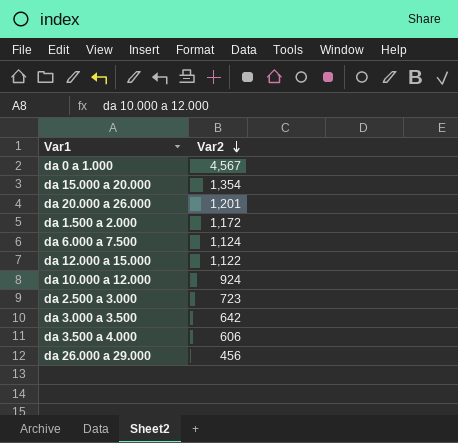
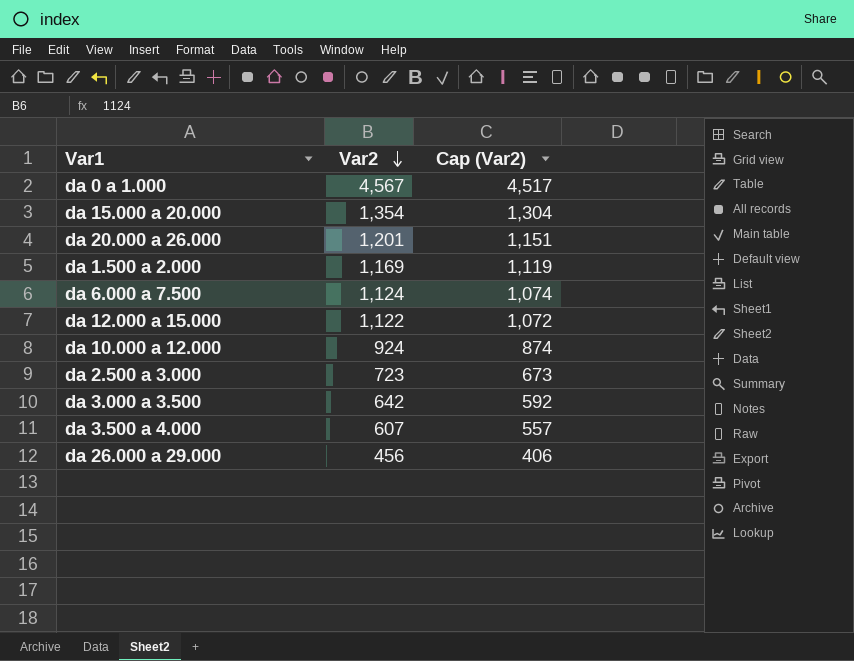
column Cap (Var2) | formula: none -> [Var2] - 50
da 1.500 a 2.000 | Var2: 1,172 -> 1,169
da 3.500 a 4.000 | Var2: 606 -> 607

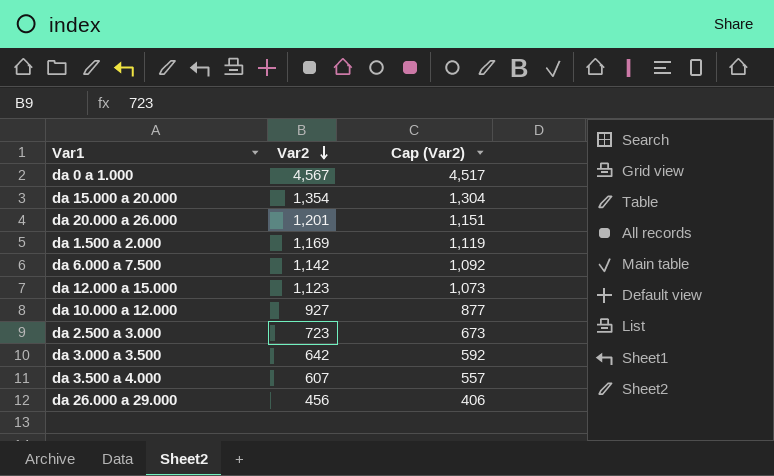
da 6.000 a 7.500 | Var2: 1,124 -> 1,142
da 6.000 a 7.500 | Cap (Var2): 1,074 -> 1,092
da 12.000 a 15.000 | Var2: 1,122 -> 1,123
da 12.000 a 15.000 | Cap (Var2): 1,072 -> 1,073
da 10.000 a 12.000 | Var2: 924 -> 927
da 10.000 a 12.000 | Cap (Var2): 874 -> 877

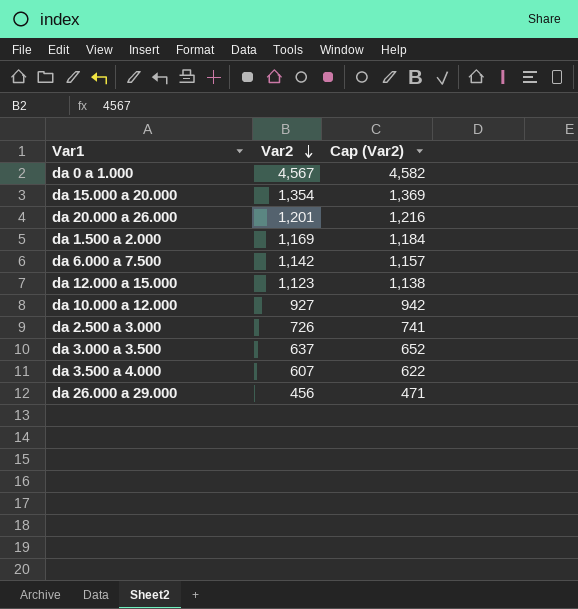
column Cap (Var2) | formula: [Var2] - 50 -> [Var2] + 15
da 2.500 a 3.000 | Var2: 723 -> 726
da 3.000 a 3.500 | Var2: 642 -> 637

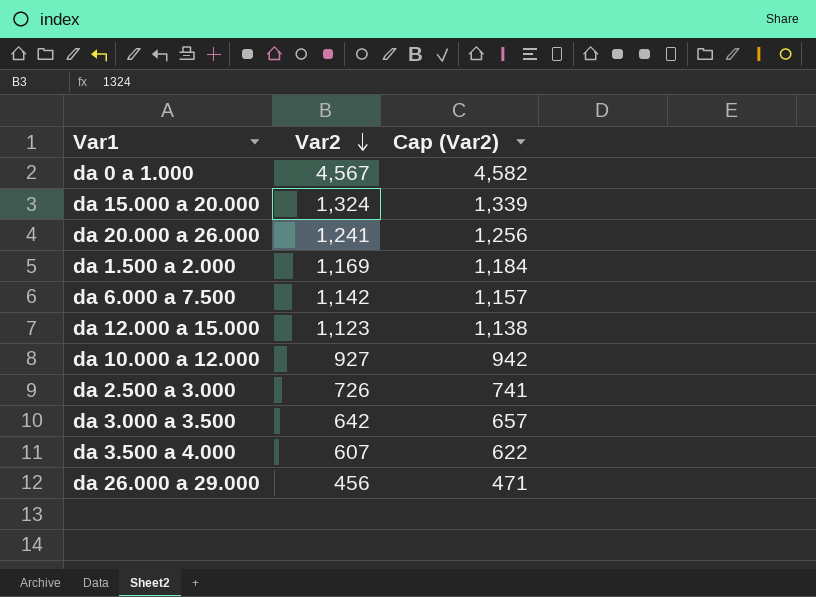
da 15.000 a 20.000 | Var2: 1,354 -> 1,324
da 15.000 a 20.000 | Cap (Var2): 1,369 -> 1,339
da 20.000 a 26.000 | Var2: 1,201 -> 1,241
da 20.000 a 26.000 | Cap (Var2): 1,216 -> 1,256
da 3.000 a 3.500 | Var2: 637 -> 642
da 3.000 a 3.500 | Cap (Var2): 652 -> 657

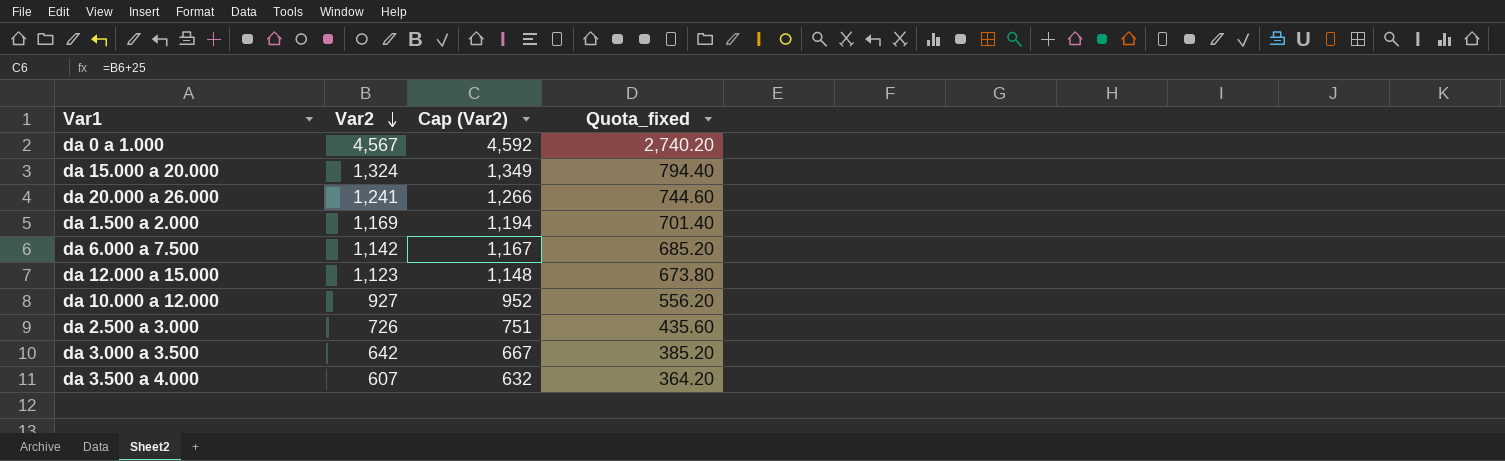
column Cap (Var2) | formula: [Var2] + 15 -> [Var2] + 25
column Quota_fixed | formula: none -> [Var2] * 0.6
row da 26.000 a 29.000: 456 | 471 -> none

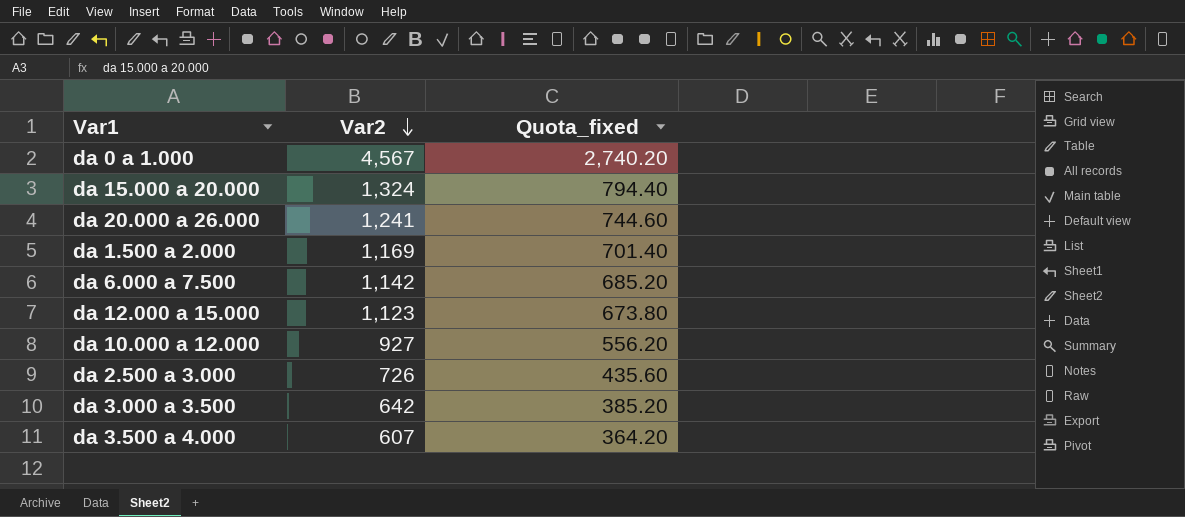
column Cap (Var2) | formula: [Var2] + 25 -> none

